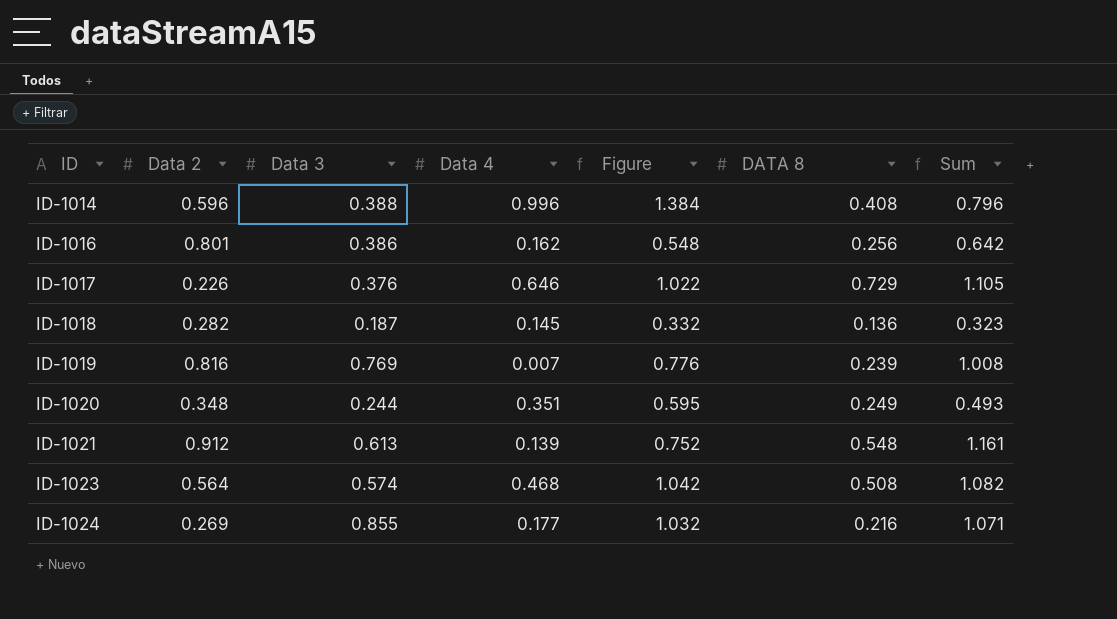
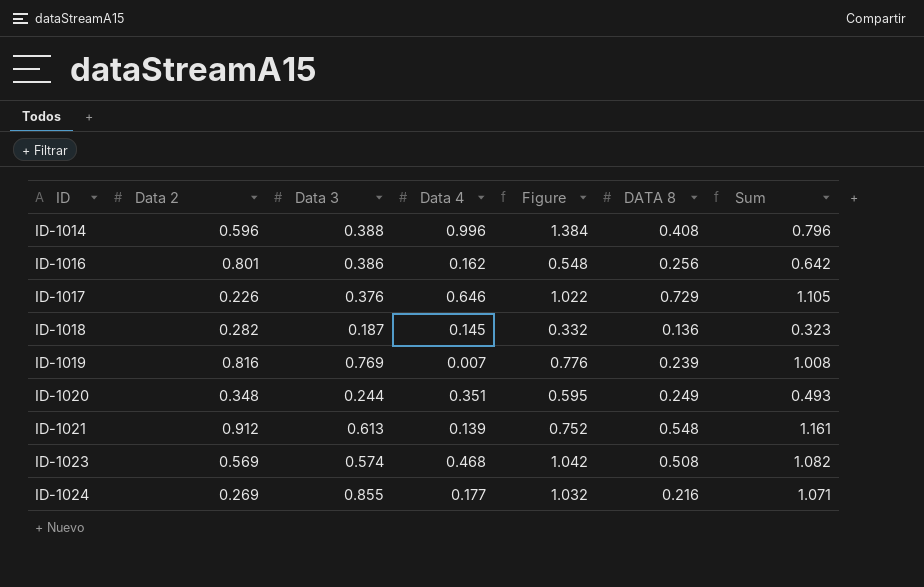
ID-1023 | Data 2: 0.564 -> 0.569

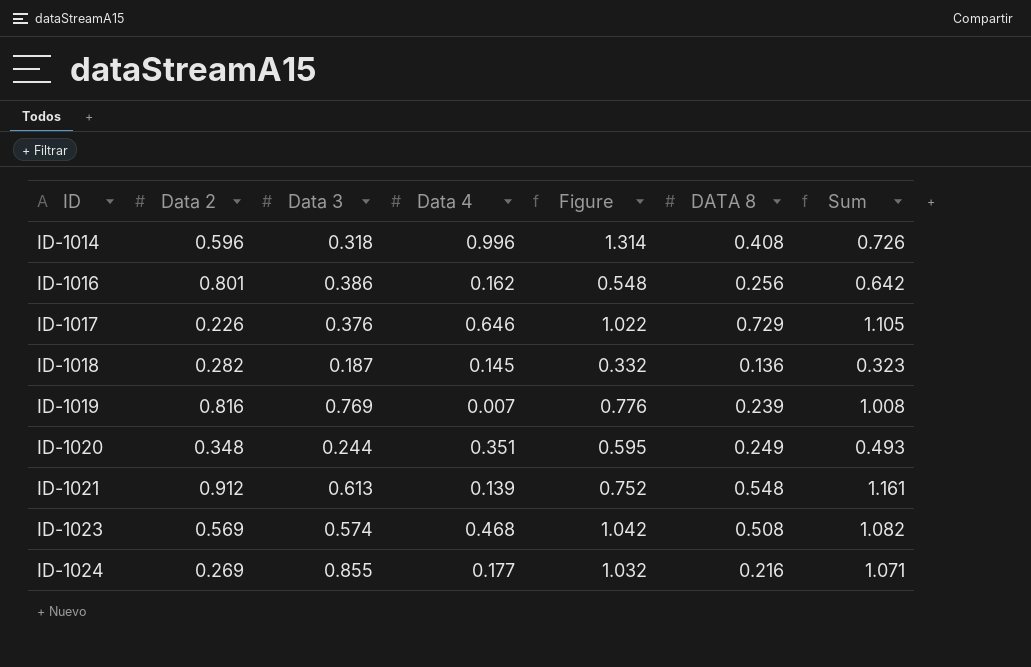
ID-1014 | Data 3: 0.388 -> 0.318
ID-1014 | Figure: 1.384 -> 1.314
ID-1014 | Sum: 0.796 -> 0.726

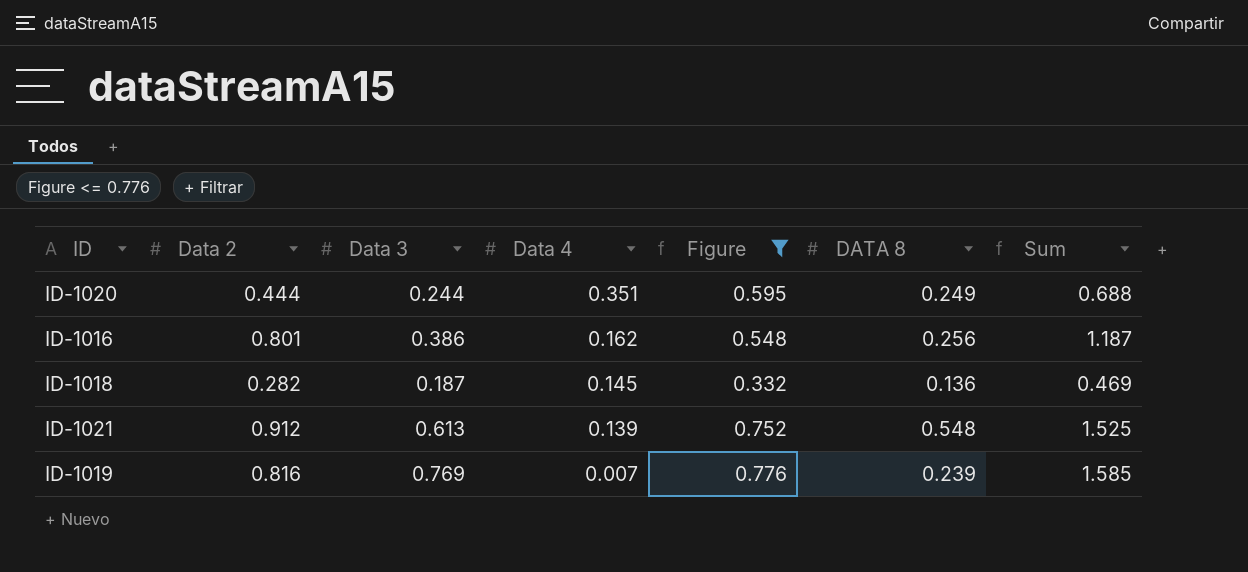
filter: none -> Figure <= 0.776
row order: ID ascending -> Data 4 descending
column Sum | formula: [Data 3] + [DATA 8] -> [Data 2] + [Data 3]
ID-1020 | Data 2: 0.348 -> 0.444

